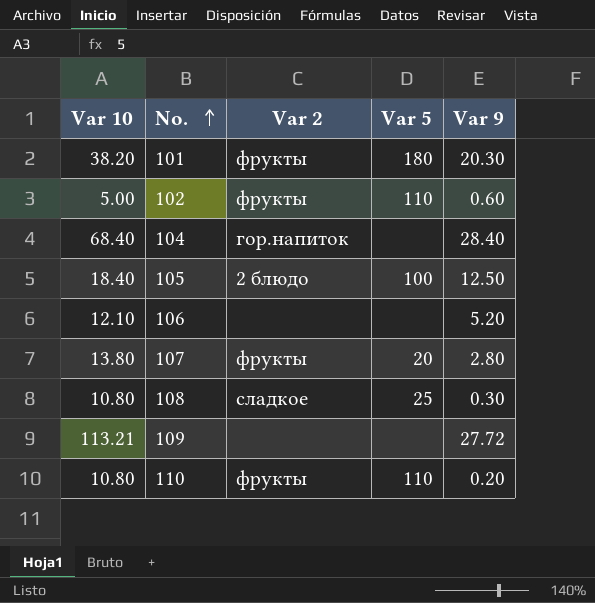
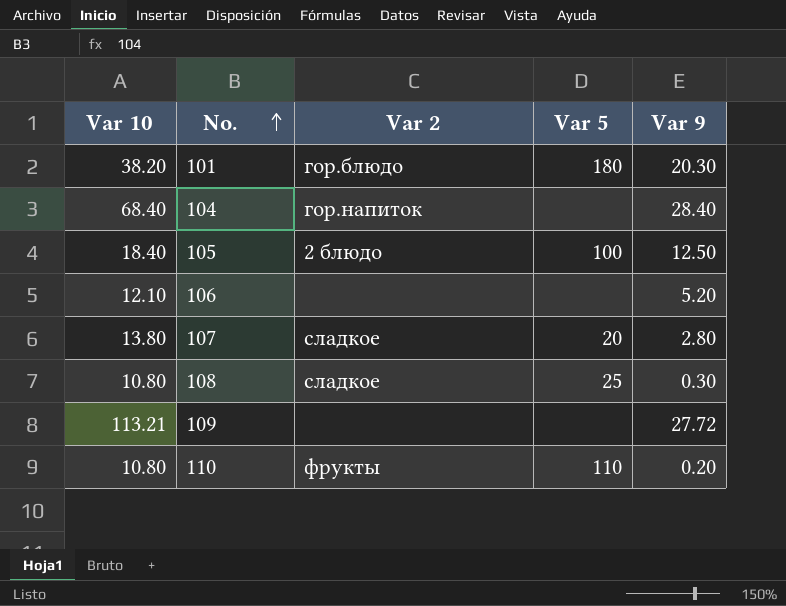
row 102: 5.00 | фрукты | 110 | 0.60 -> none
101 | Var 2: фрукты -> гор.блюдо
107 | Var 2: фрукты -> сладкое

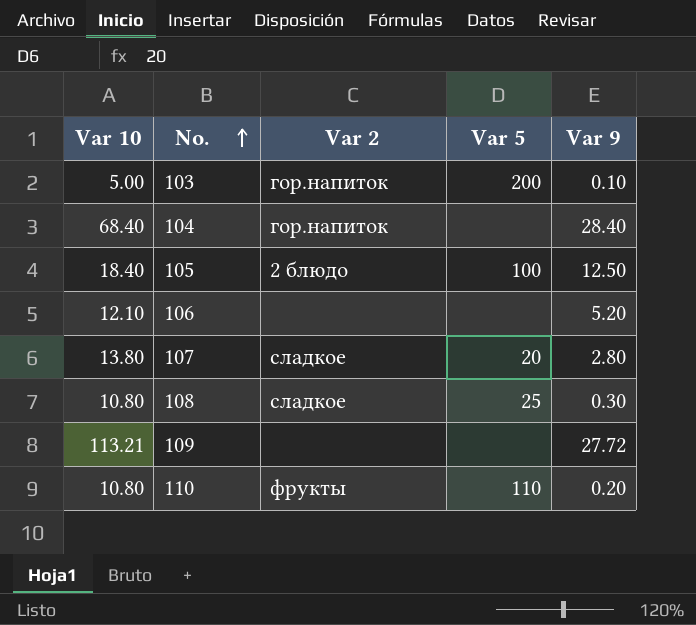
row 101: 38.20 | гор.блюдо | 180 | 20.30 -> none
row 103: none -> 5.00 | гор.напиток | 200 | 0.10

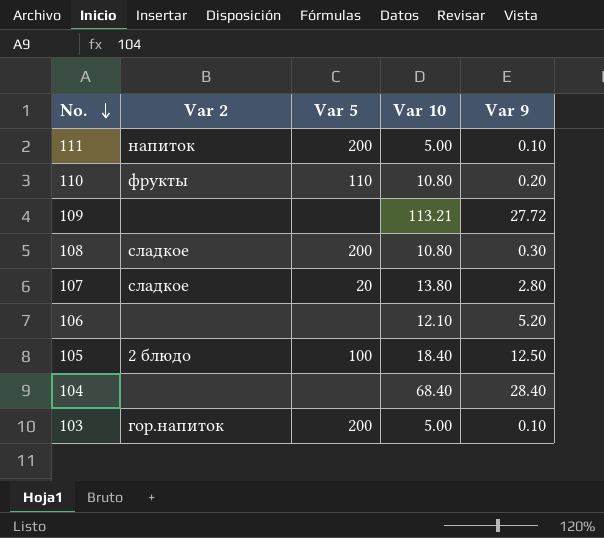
row order: No. ascending -> No. descending
column Var 10 | position: 1 -> 4
row 111: none -> напиток | 200 | 5.00 | 0.10
108 | Var 5: 25 -> 200
104 | Var 2: гор.напиток -> none

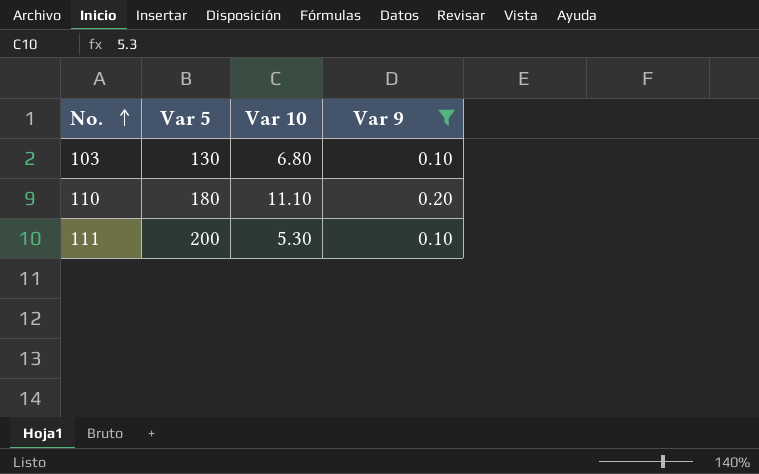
filter: none -> Var 9 <= 0.20
row order: No. descending -> No. ascending
column Var 2 | position: 2 -> none
103 | Var 5: 200 -> 130
103 | Var 10: 5.00 -> 6.80
110 | Var 5: 110 -> 180
110 | Var 10: 10.80 -> 11.10
111 | Var 10: 5.00 -> 5.30

